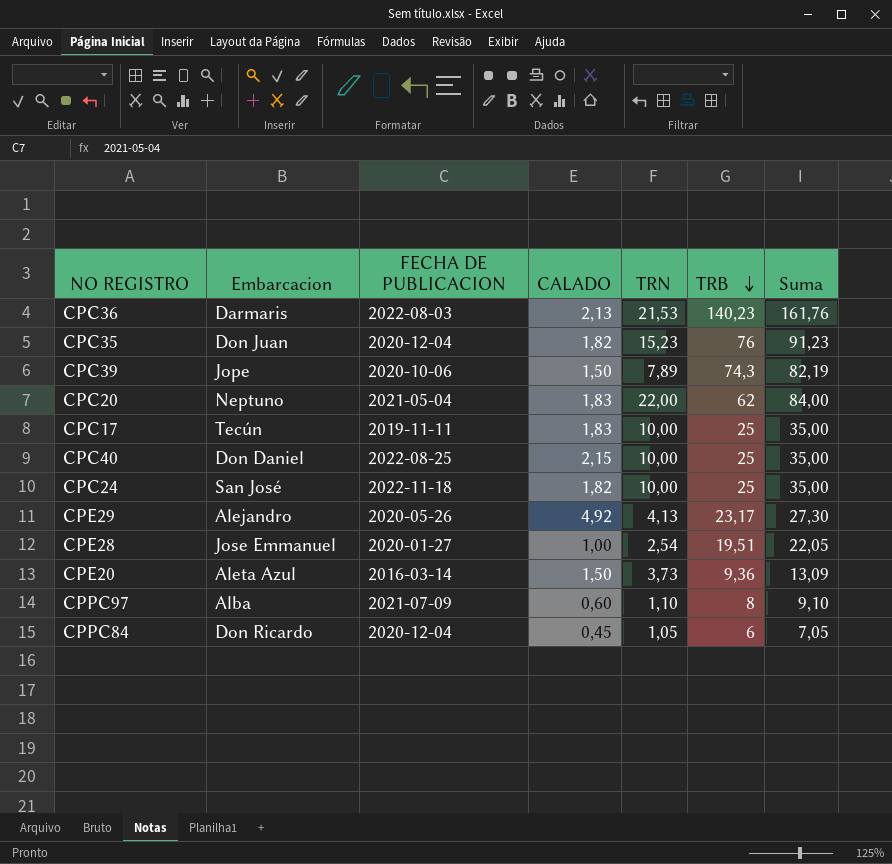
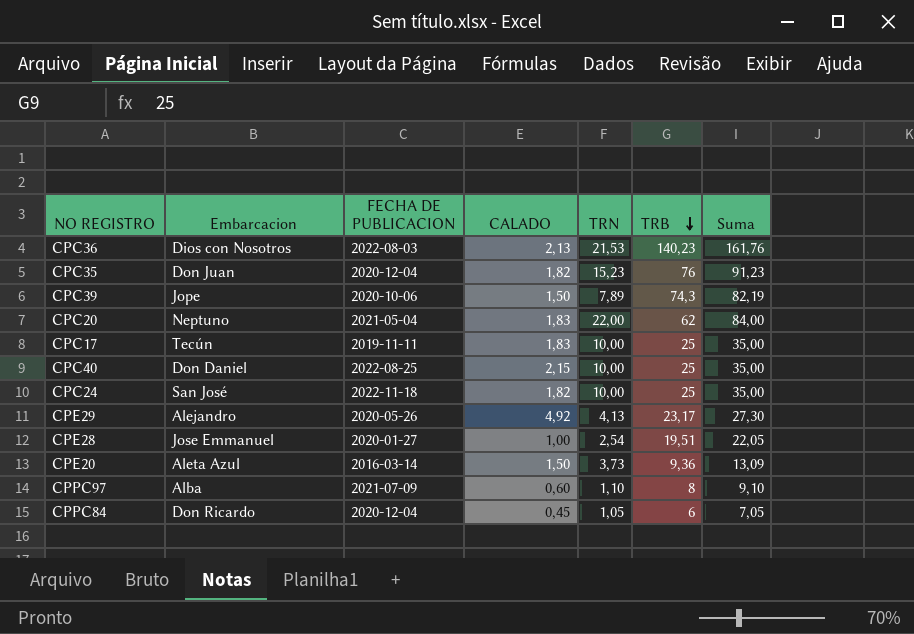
CPC36 | Embarcacion: Darmaris -> Dios con Nosotros

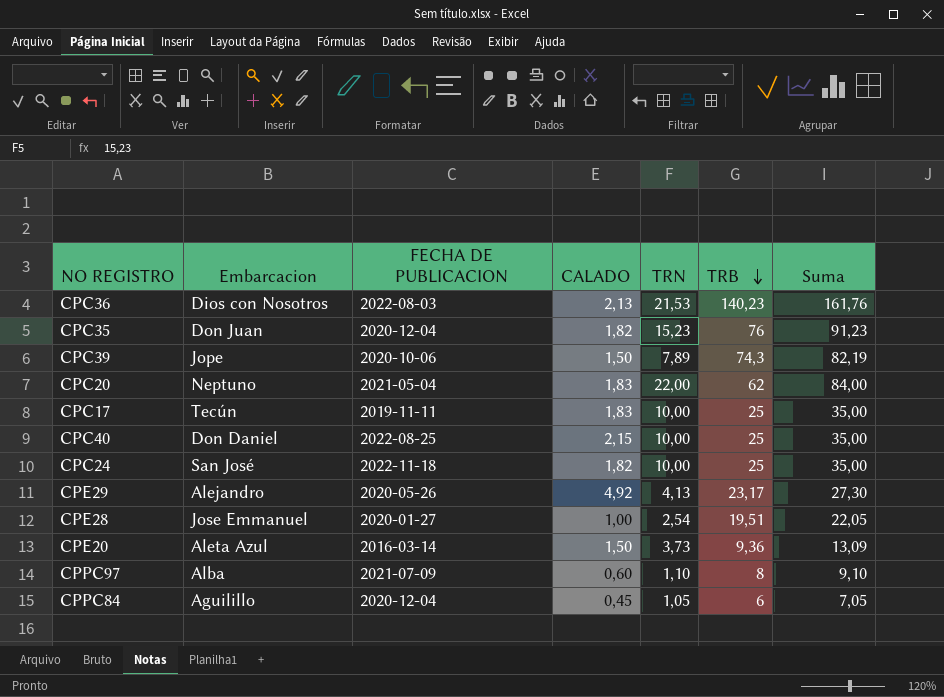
CPPC84 | Embarcacion: Don Ricardo -> Aguilillo

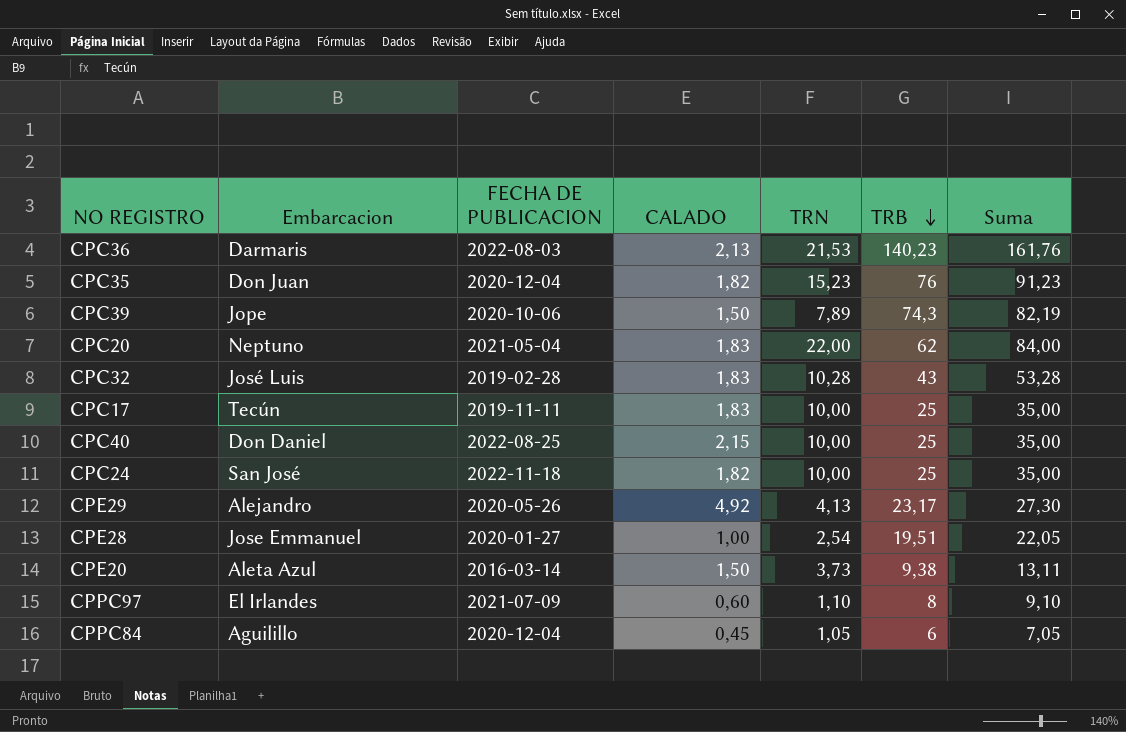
CPC36 | Embarcacion: Dios con Nosotros -> Darmaris
row CPC32: none -> José Luis | 2019-02-28 | 1,83 | 10,28 | 43 | 53,28
CPE20 | TRB: 9,36 -> 9,38
CPE20 | Suma: 13,09 -> 13,11
CPPC97 | Embarcacion: Alba -> El Irlandes

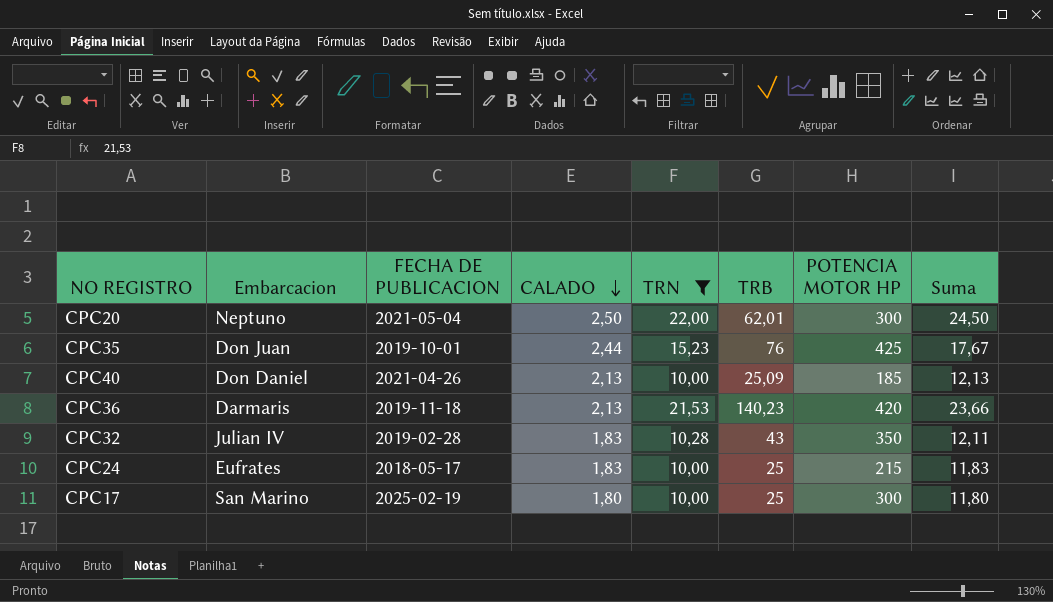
filter: none -> TRN >= 10,00
row order: TRB descending -> CALADO descending
column POTENCIA MOTOR HP | position: none -> 7
column Suma | formula: [TRN] + [TRB] -> [CALADO] + [TRN]
CPC20 | CALADO: 1,83 -> 2,50
CPC20 | TRB: 62 -> 62,01
CPC35 | FECHA DE PUBLICACION: 2020-12-04 -> 2019-10-01
CPC35 | CALADO: 1,82 -> 2,44
CPC40 | FECHA DE PUBLICACION: 2022-08-25 -> 2021-04-26
CPC40 | CALADO: 2,15 -> 2,13
CPC40 | TRB: 25 -> 25,09
CPC36 | FECHA DE PUBLICACION: 2022-08-03 -> 2019-11-18
CPC32 | Embarcacion: José Luis -> Julian IV
CPC24 | Embarcacion: San José -> Eufrates
CPC24 | FECHA DE PUBLICACION: 2022-11-18 -> 2018-05-17
CPC24 | CALADO: 1,82 -> 1,83
CPC17 | Embarcacion: Tecún -> San Marino
CPC17 | FECHA DE PUBLICACION: 2019-11-11 -> 2025-02-19
CPC17 | CALADO: 1,83 -> 1,80

